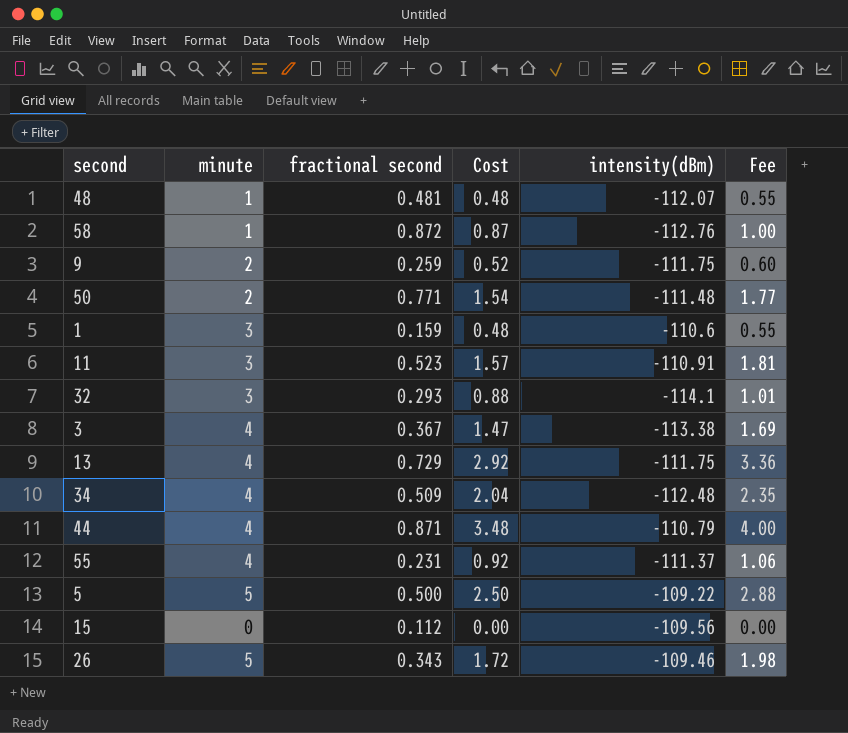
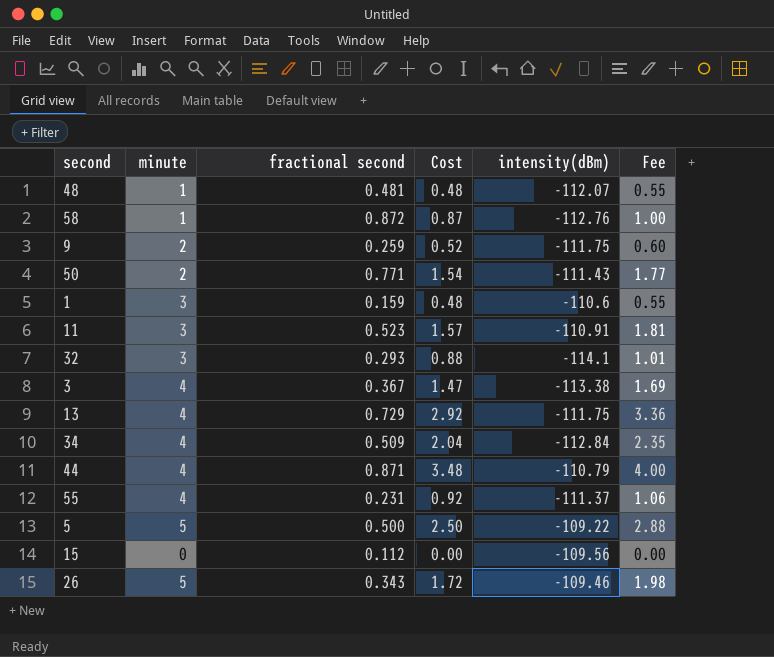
50 | intensity(dBm): -111.48 -> -111.43
34 | intensity(dBm): -112.48 -> -112.84

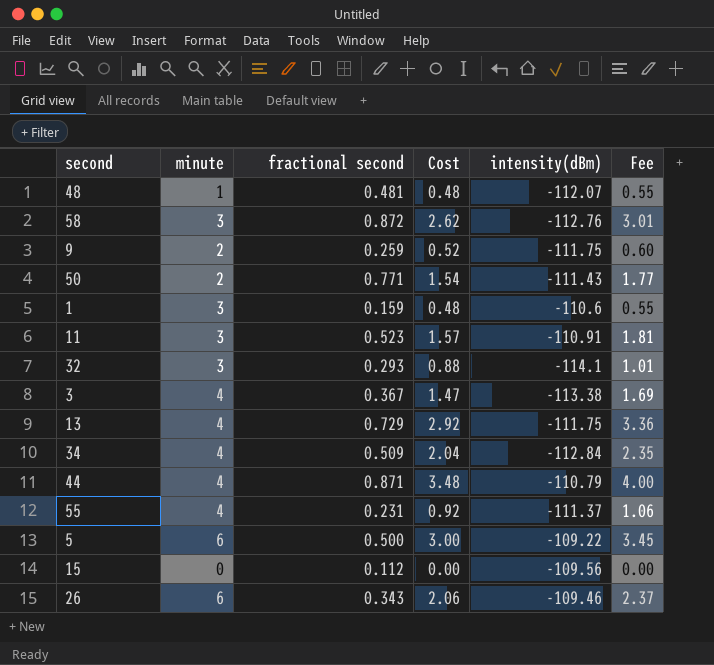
58 | minute: 1 -> 3
58 | Cost: 0.87 -> 2.62
58 | Fee: 1.00 -> 3.01
5 | minute: 5 -> 6
5 | Cost: 2.50 -> 3.00
5 | Fee: 2.88 -> 3.45
26 | minute: 5 -> 6
26 | Cost: 1.72 -> 2.06
26 | Fee: 1.98 -> 2.37

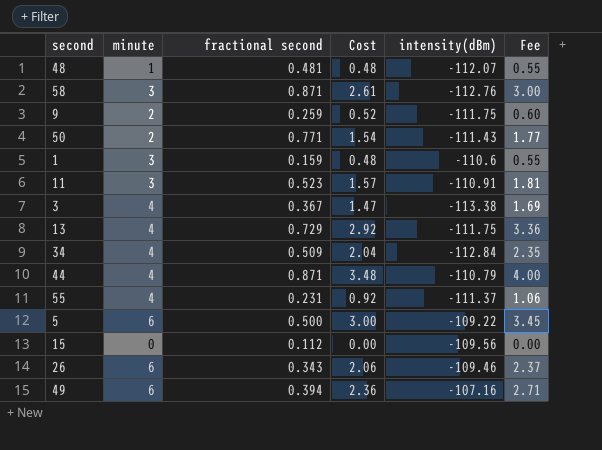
row 32: 3 | 0.293 | 0.88 | -114.1 | 1.01 -> none
58 | fractional second: 0.872 -> 0.871
58 | Cost: 2.62 -> 2.61
58 | Fee: 3.01 -> 3.00
row 49: none -> 6 | 0.394 | 2.36 | -107.16 | 2.71

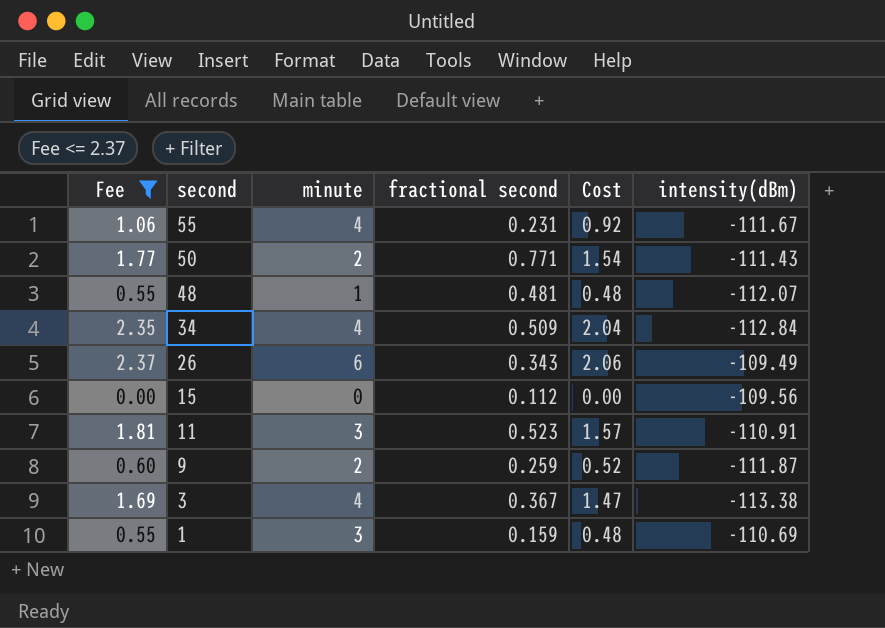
filter: none -> Fee <= 2.37
row order: none -> second descending
column Fee | position: 6 -> 1
55 | intensity(dBm): -111.37 -> -111.67
26 | intensity(dBm): -109.46 -> -109.49
9 | intensity(dBm): -111.75 -> -111.87
1 | intensity(dBm): -110.6 -> -110.69

